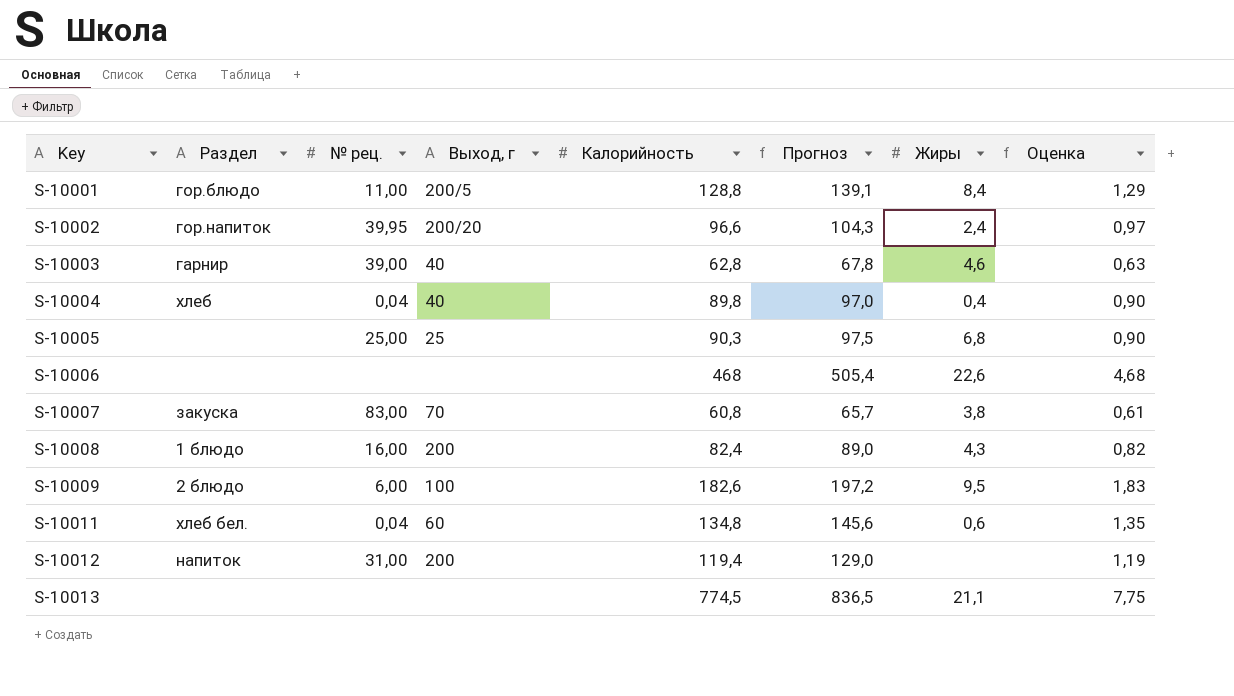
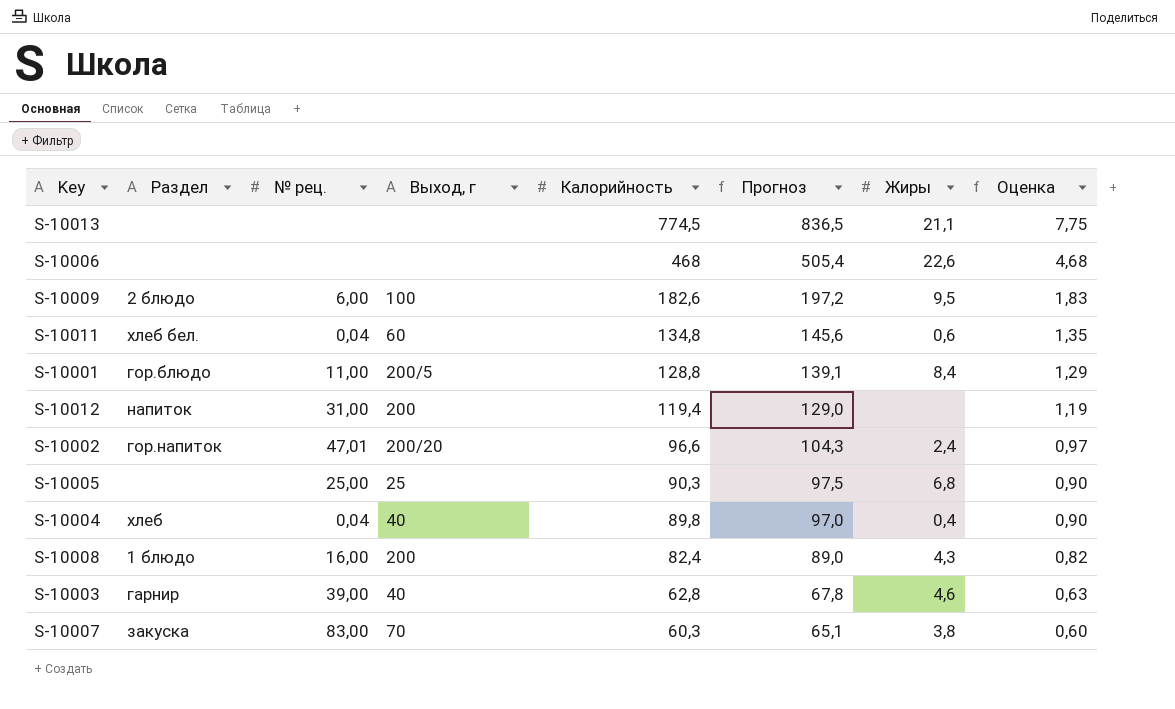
row order: Key ascending -> Калорийность descending
S-10002 | № рец.: 39,95 -> 47,01
S-10007 | Калорийность: 60,8 -> 60,3
S-10007 | Прогноз: 65,7 -> 65,1
S-10007 | Оценка: 0,61 -> 0,60

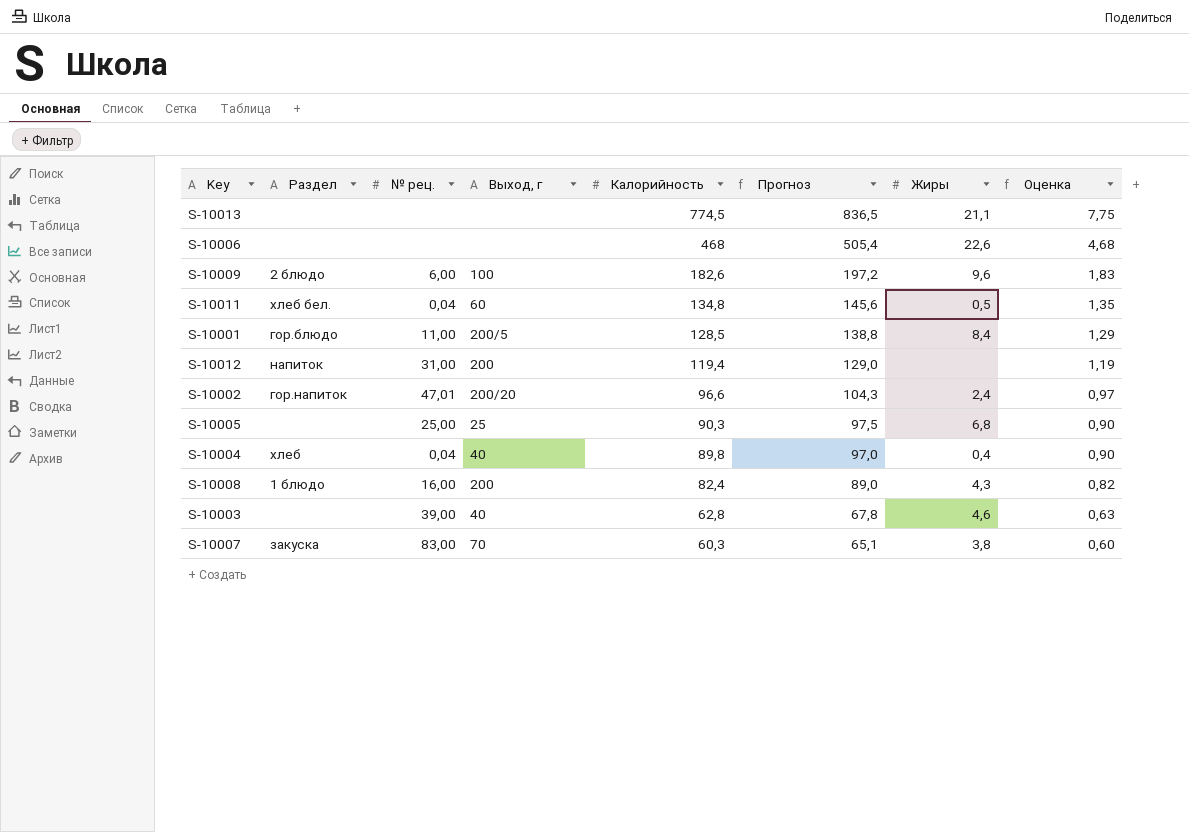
S-10009 | Жиры: 9,5 -> 9,6
S-10011 | Жиры: 0,6 -> 0,5
S-10001 | Калорийность: 128,8 -> 128,5
S-10001 | Прогноз: 139,1 -> 138,8
S-10003 | Раздел: гарнир -> none

